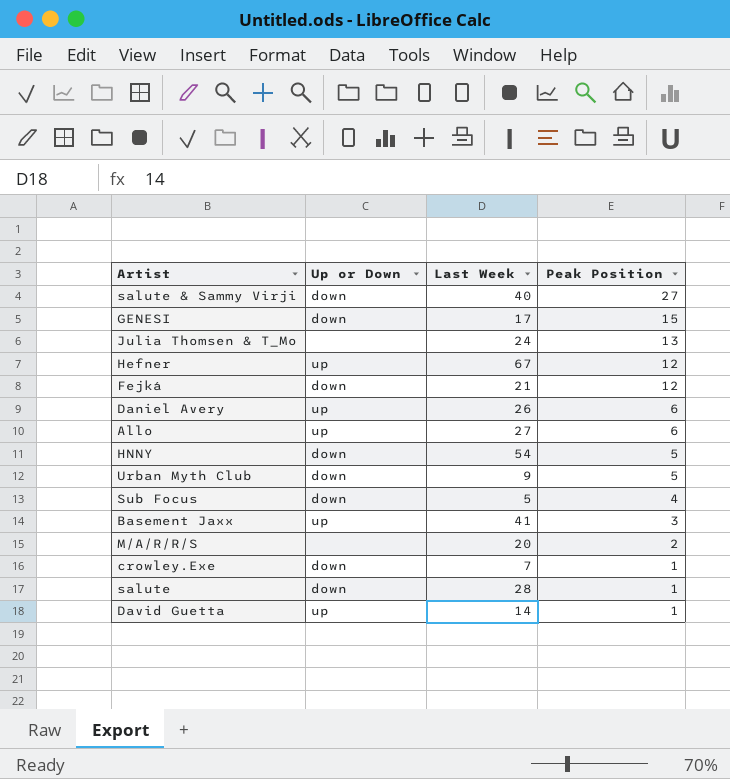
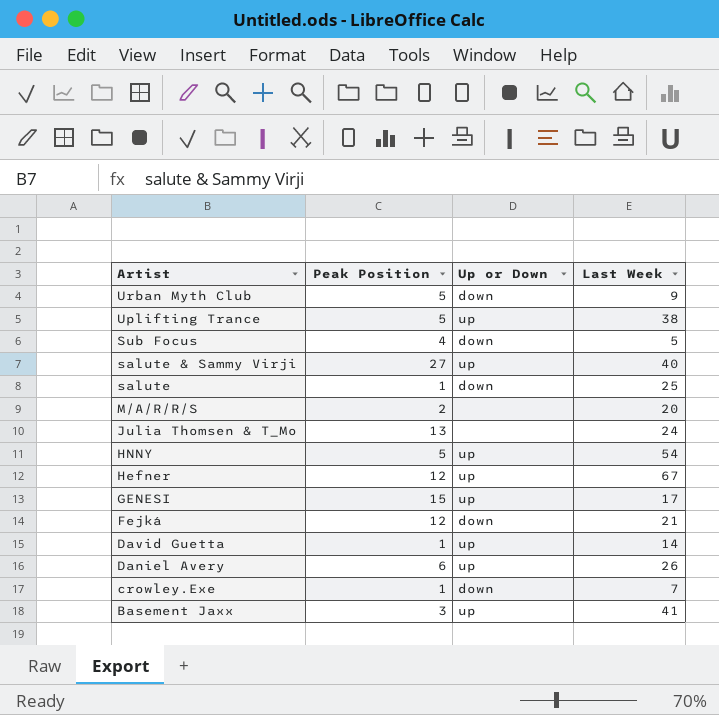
row order: Peak Position descending -> Artist descending
column Peak Position | position: 4 -> 2
row Allo: up | 27 | 6 -> none
row Uplifting Trance: none -> 5 | up | 38
salute & Sammy Virji | Up or Down: down -> up
salute | Last Week: 28 -> 25
HNNY | Up or Down: down -> up
GENESI | Up or Down: down -> up

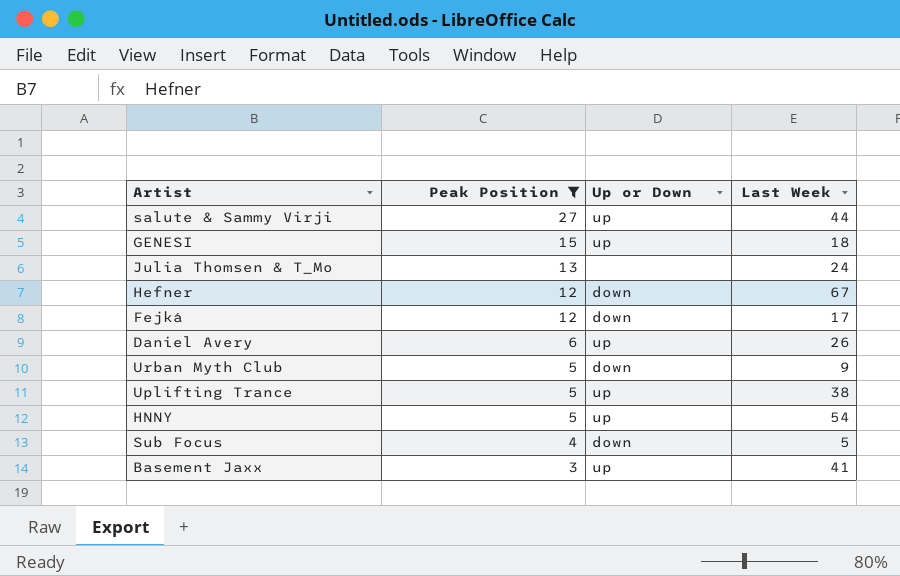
filter: none -> Peak Position >= 3
row order: Artist descending -> Peak Position descending
salute & Sammy Virji | Last Week: 40 -> 44
GENESI | Last Week: 17 -> 18
Hefner | Up or Down: up -> down
Fejká | Last Week: 21 -> 17

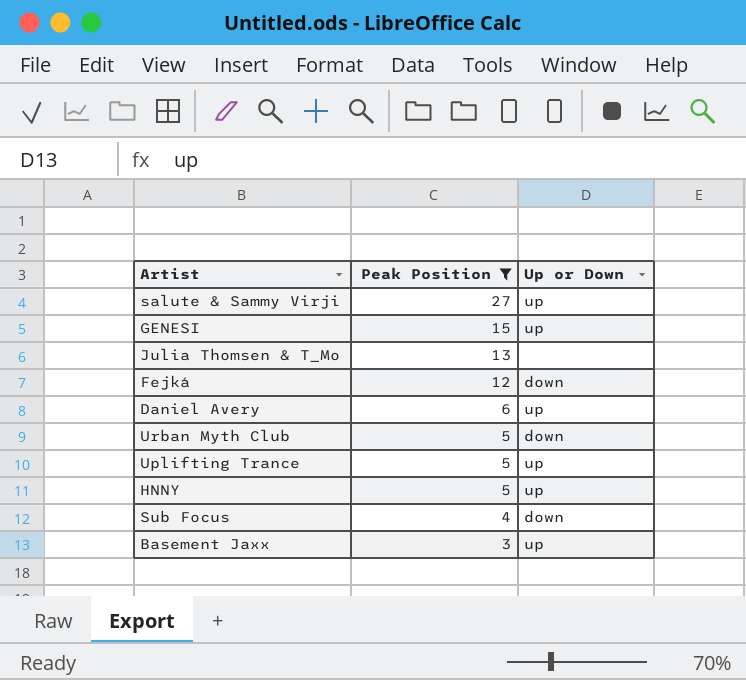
column Last Week | position: 4 -> none
row Hefner: 12 | down | 67 -> none

